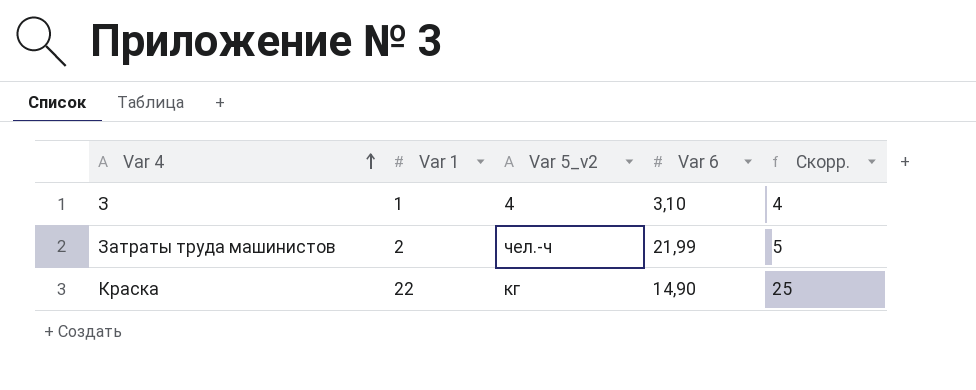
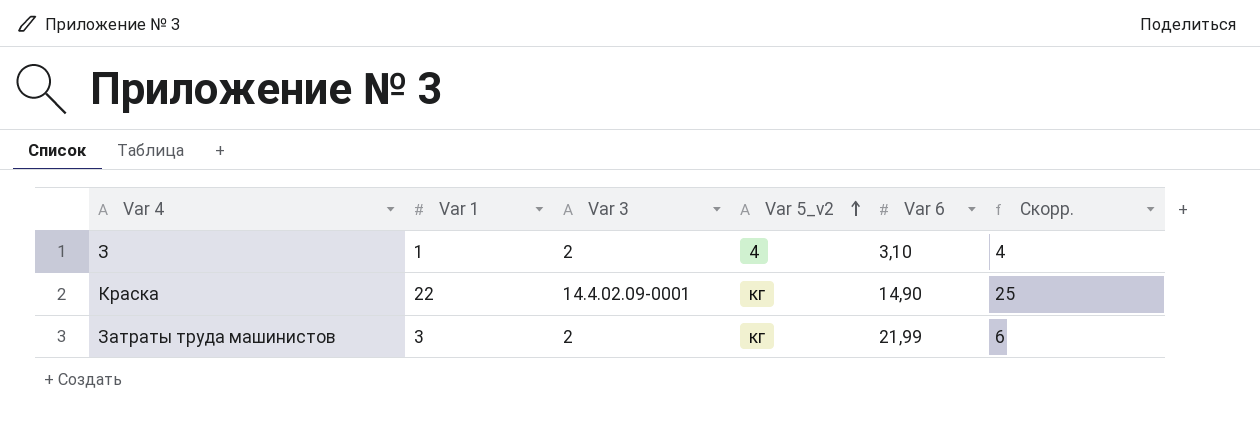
row order: Var 4 ascending -> Var 5_v2 ascending
column Var 3 | position: none -> 3
Затраты труда машинистов | Var 1: 2 -> 3
Затраты труда машинистов | Var 5_v2: чел.-ч -> кг
Затраты труда машинистов | Скорр.: 5 -> 6

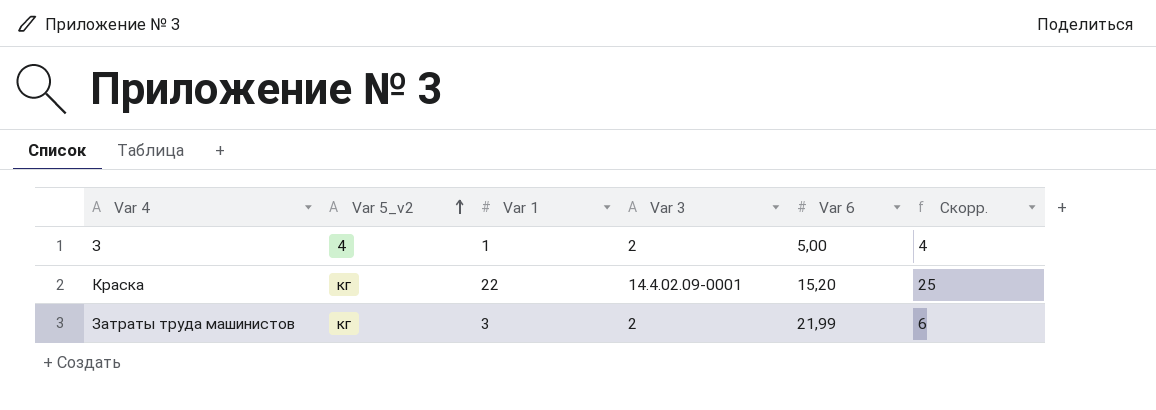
column Var 5_v2 | position: 4 -> 2
З | Var 6: 3,10 -> 5,00
Краска | Var 6: 14,90 -> 15,20

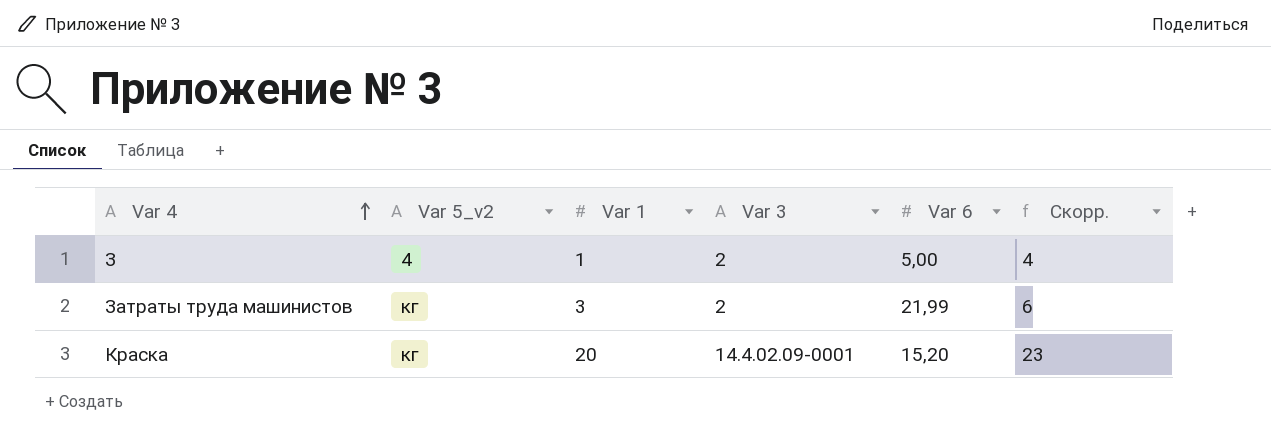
row order: Var 5_v2 ascending -> Var 4 ascending
Краска | Var 1: 22 -> 20
Краска | Скорр.: 25 -> 23

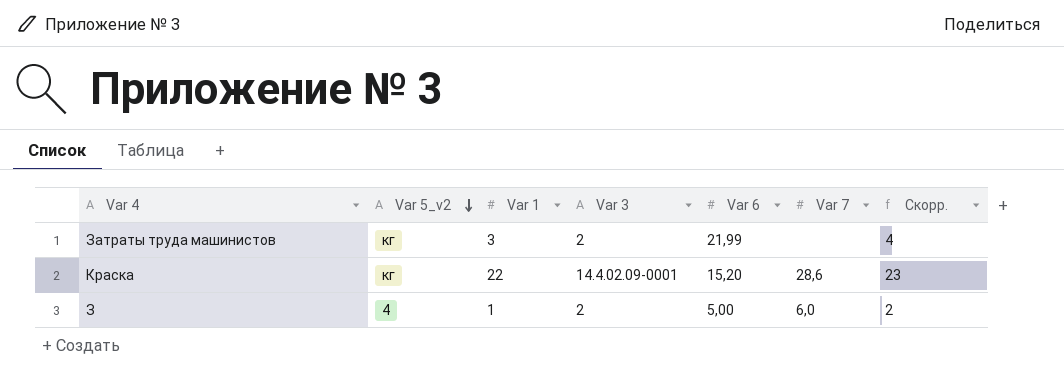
row order: Var 4 ascending -> Var 5_v2 descending
column Var 7 | position: none -> 6
column Скорр. | formula: [Var 1] + 3 -> [Var 1] + 1
Краска | Var 1: 20 -> 22

